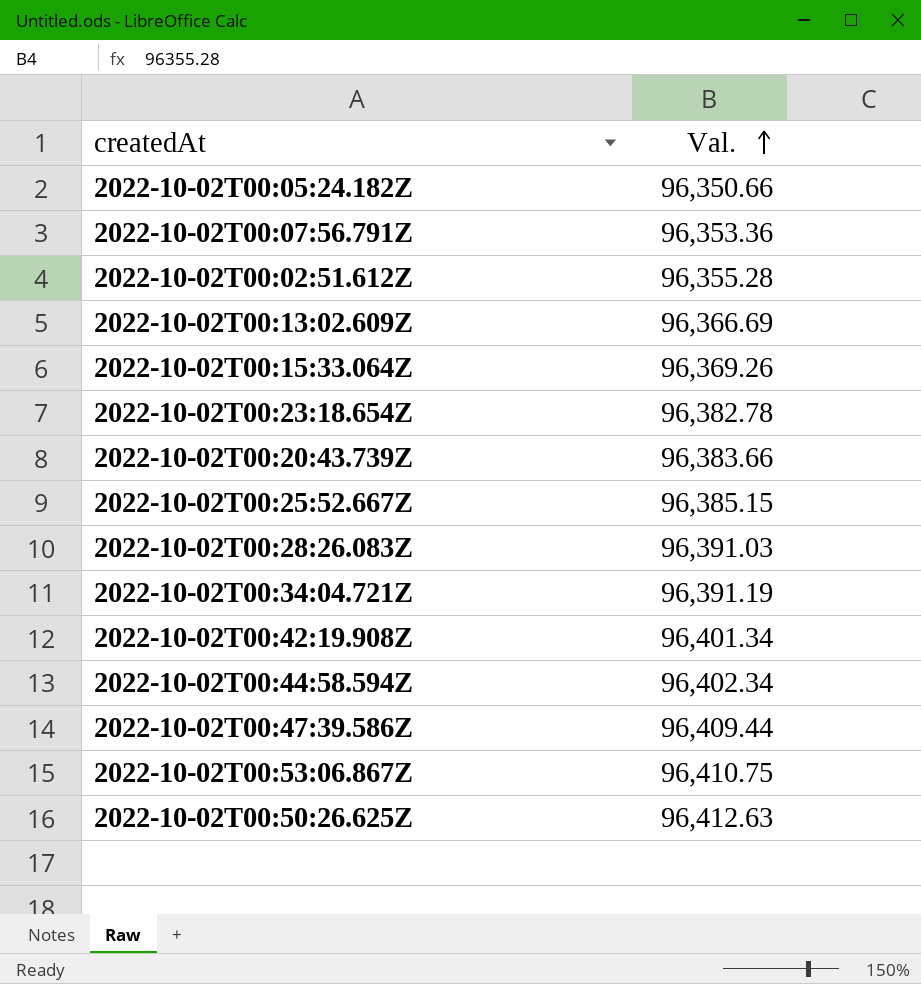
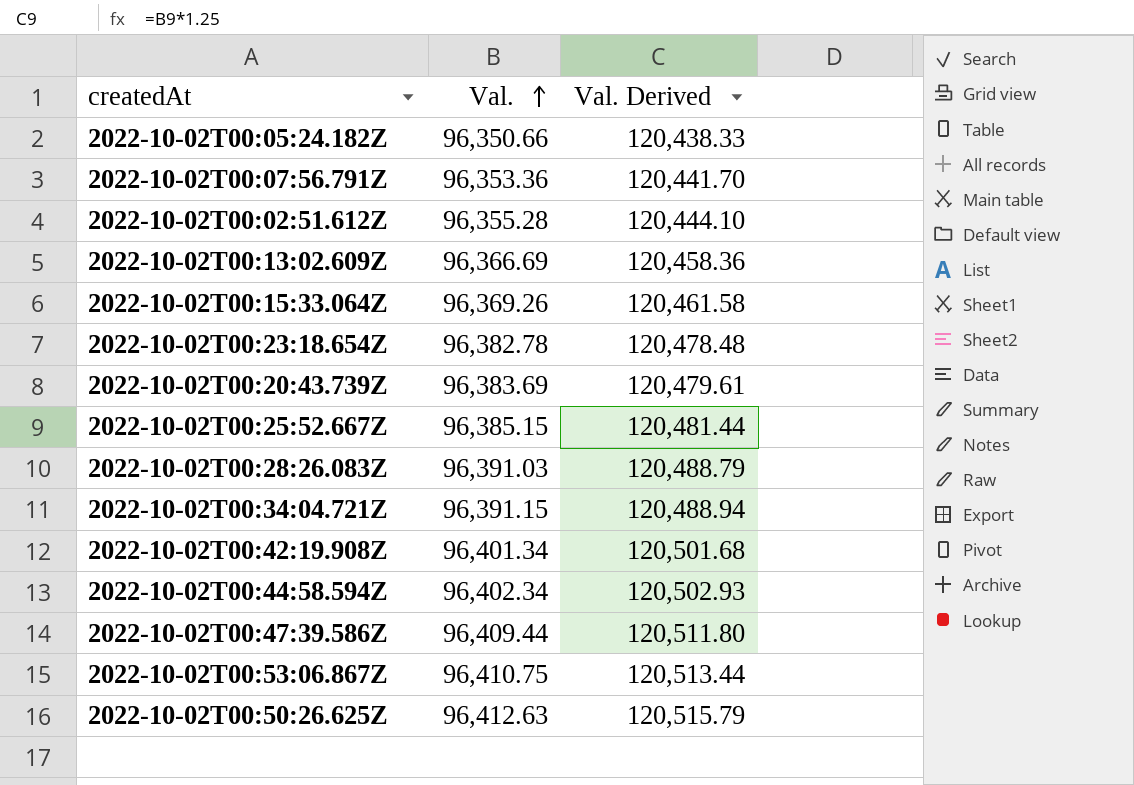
column Val. Derived | formula: none -> [Val.] * 1.25
2022-10-02T00:20:43.739Z | Val.: 96,383.66 -> 96,383.69
2022-10-02T00:34:04.721Z | Val.: 96,391.19 -> 96,391.15

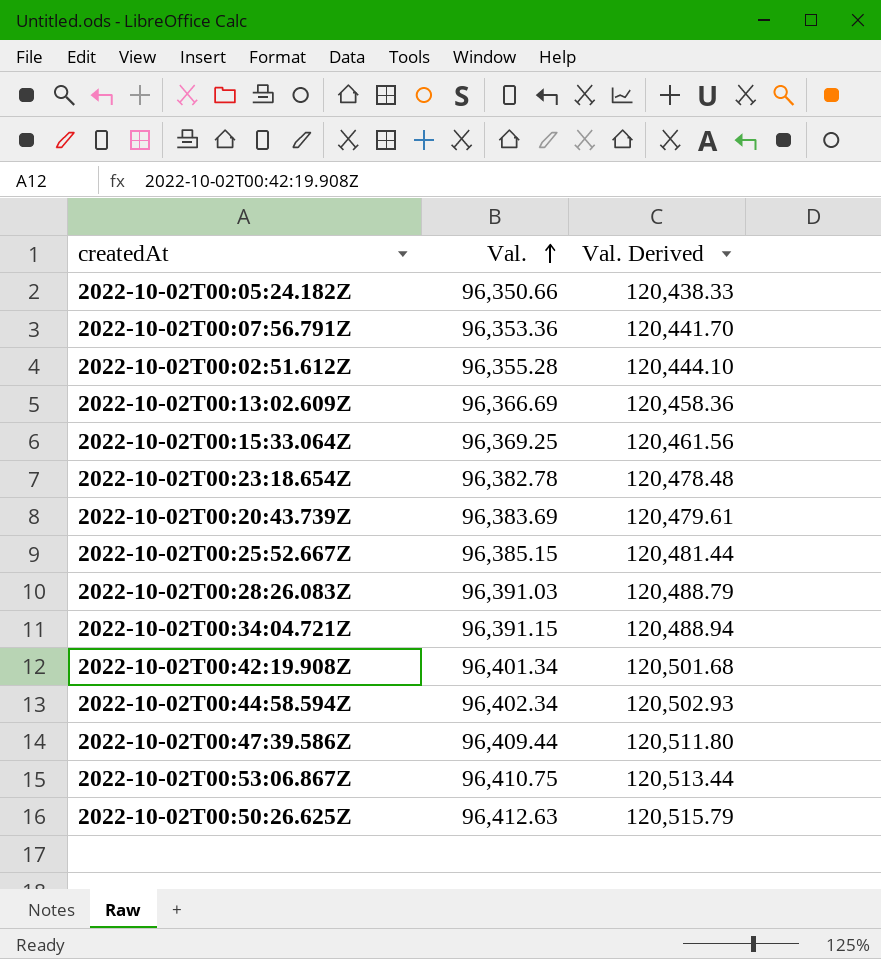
2022-10-02T00:15:33.064Z | Val.: 96,369.26 -> 96,369.25
2022-10-02T00:15:33.064Z | Val. Derived: 120,461.58 -> 120,461.56

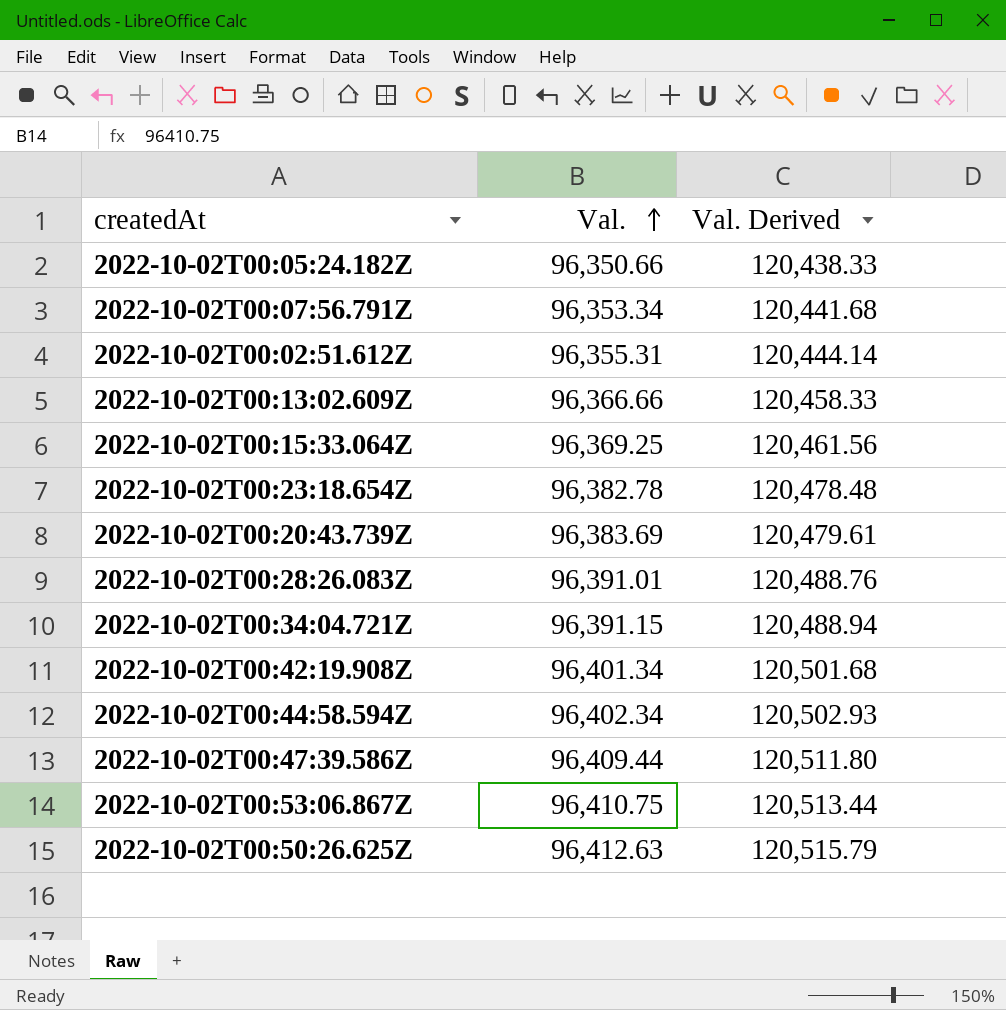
row 2022-10-02T00:25:52.667Z: 96,385.15 | 120,481.44 -> none
2022-10-02T00:07:56.791Z | Val.: 96,353.36 -> 96,353.34
2022-10-02T00:07:56.791Z | Val. Derived: 120,441.70 -> 120,441.68
2022-10-02T00:02:51.612Z | Val.: 96,355.28 -> 96,355.31
2022-10-02T00:02:51.612Z | Val. Derived: 120,444.10 -> 120,444.14
2022-10-02T00:13:02.609Z | Val.: 96,366.69 -> 96,366.66
2022-10-02T00:13:02.609Z | Val. Derived: 120,458.36 -> 120,458.33
2022-10-02T00:28:26.083Z | Val.: 96,391.03 -> 96,391.01
2022-10-02T00:28:26.083Z | Val. Derived: 120,488.79 -> 120,488.76

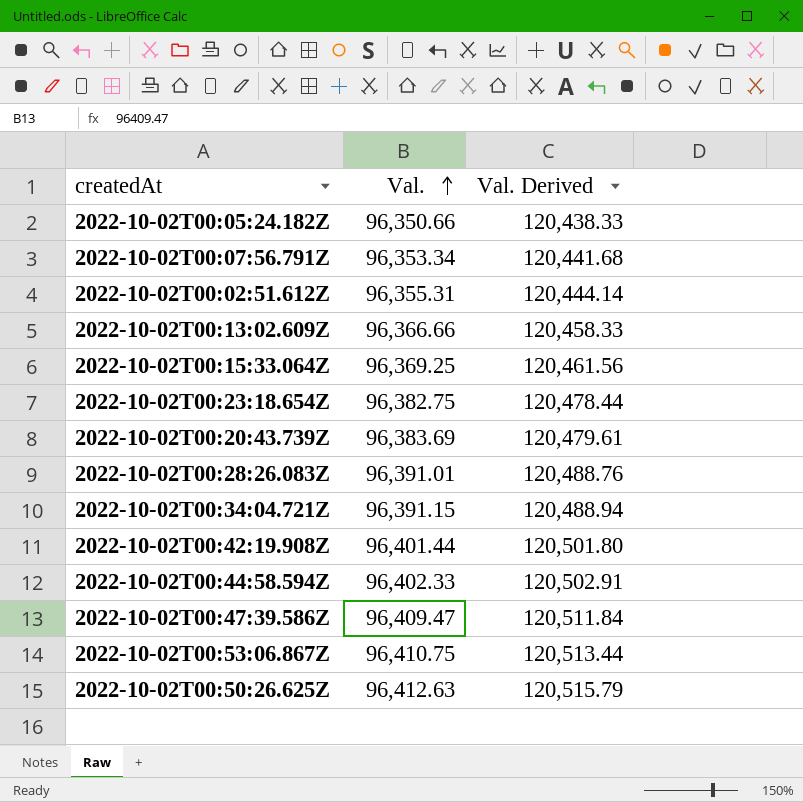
2022-10-02T00:23:18.654Z | Val.: 96,382.78 -> 96,382.75
2022-10-02T00:23:18.654Z | Val. Derived: 120,478.48 -> 120,478.44
2022-10-02T00:42:19.908Z | Val.: 96,401.34 -> 96,401.44
2022-10-02T00:42:19.908Z | Val. Derived: 120,501.68 -> 120,501.80
2022-10-02T00:44:58.594Z | Val.: 96,402.34 -> 96,402.33
2022-10-02T00:44:58.594Z | Val. Derived: 120,502.93 -> 120,502.91
2022-10-02T00:47:39.586Z | Val.: 96,409.44 -> 96,409.47
2022-10-02T00:47:39.586Z | Val. Derived: 120,511.80 -> 120,511.84

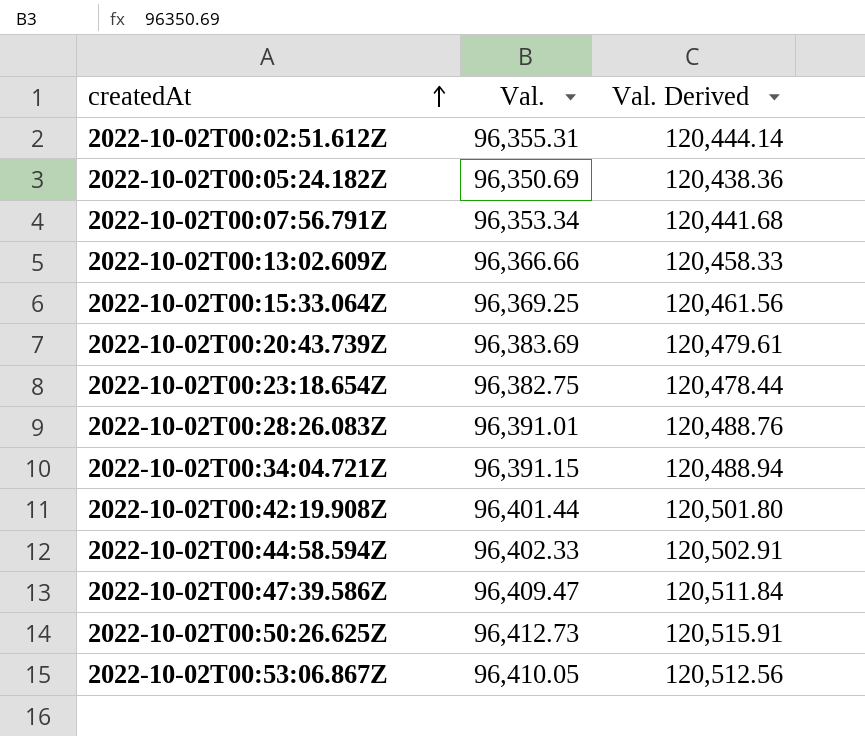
row order: Val. ascending -> createdAt ascending
2022-10-02T00:05:24.182Z | Val.: 96,350.66 -> 96,350.69
2022-10-02T00:05:24.182Z | Val. Derived: 120,438.33 -> 120,438.36
2022-10-02T00:50:26.625Z | Val.: 96,412.63 -> 96,412.73
2022-10-02T00:50:26.625Z | Val. Derived: 120,515.79 -> 120,515.91
2022-10-02T00:53:06.867Z | Val.: 96,410.75 -> 96,410.05
2022-10-02T00:53:06.867Z | Val. Derived: 120,513.44 -> 120,512.56

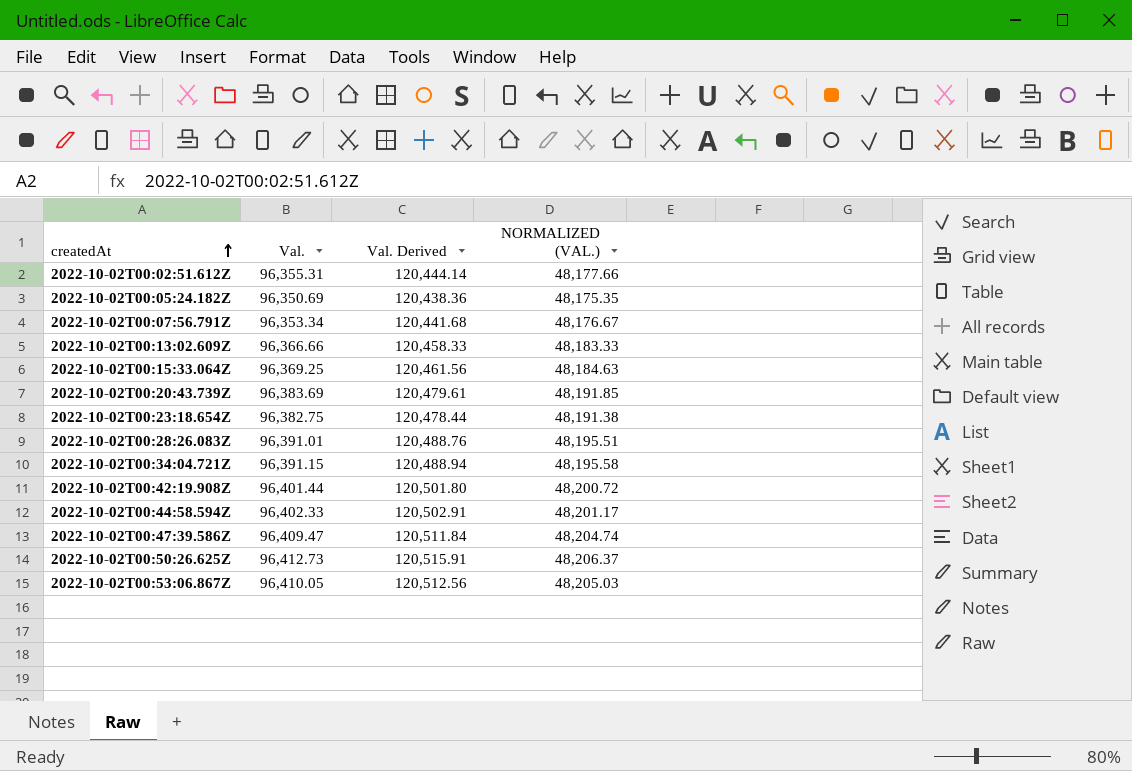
column NORMALIZED (VAL.) | formula: none -> [Val.] * 0.5

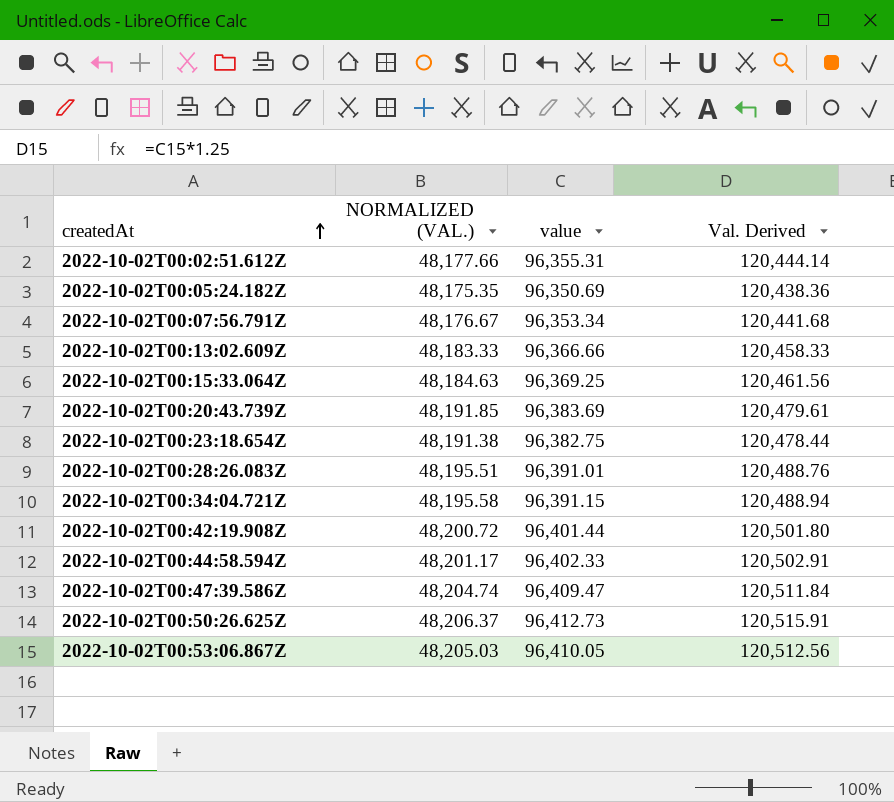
column NORMALIZED (VAL.) | position: 4 -> 2
column name: Val. -> value

